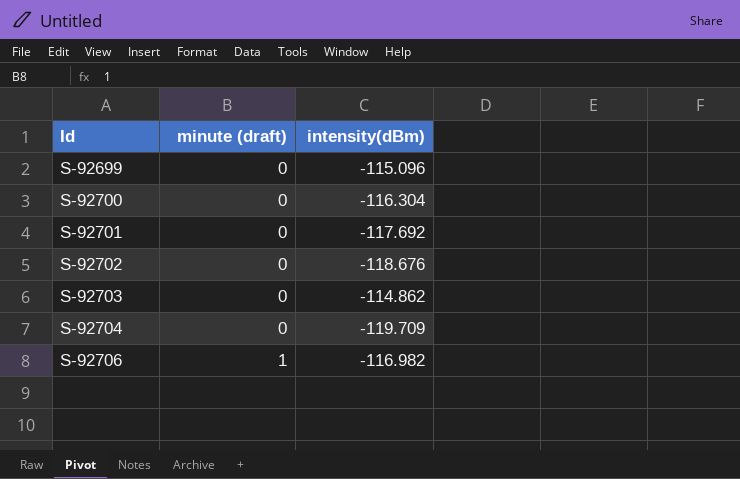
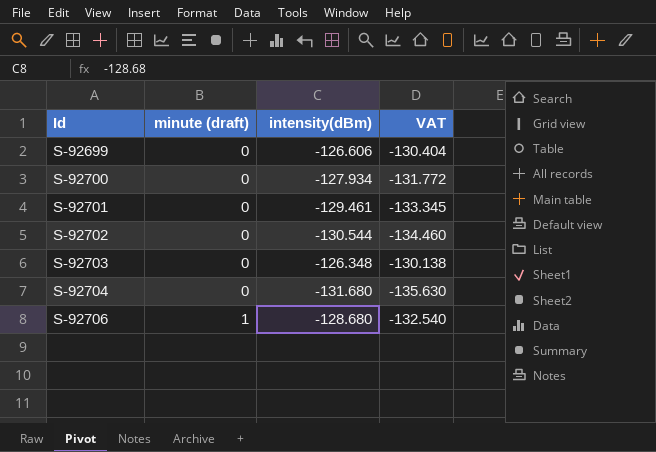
column VAT | formula: none -> [intensity(dBm)] * 1.03
S-92699 | intensity(dBm): -115.096 -> -126.606
S-92700 | intensity(dBm): -116.304 -> -127.934
S-92701 | intensity(dBm): -117.692 -> -129.461
S-92702 | intensity(dBm): -118.676 -> -130.544
S-92703 | intensity(dBm): -114.862 -> -126.348
S-92704 | intensity(dBm): -119.709 -> -131.680
S-92706 | intensity(dBm): -116.982 -> -128.680

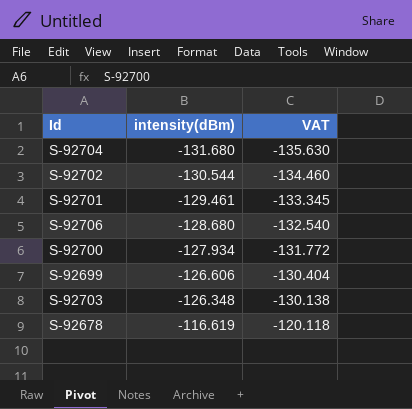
row order: Id ascending -> intensity(dBm) ascending
column minute (draft) | position: 2 -> none
row S-92678: none -> -116.619 | -120.118

